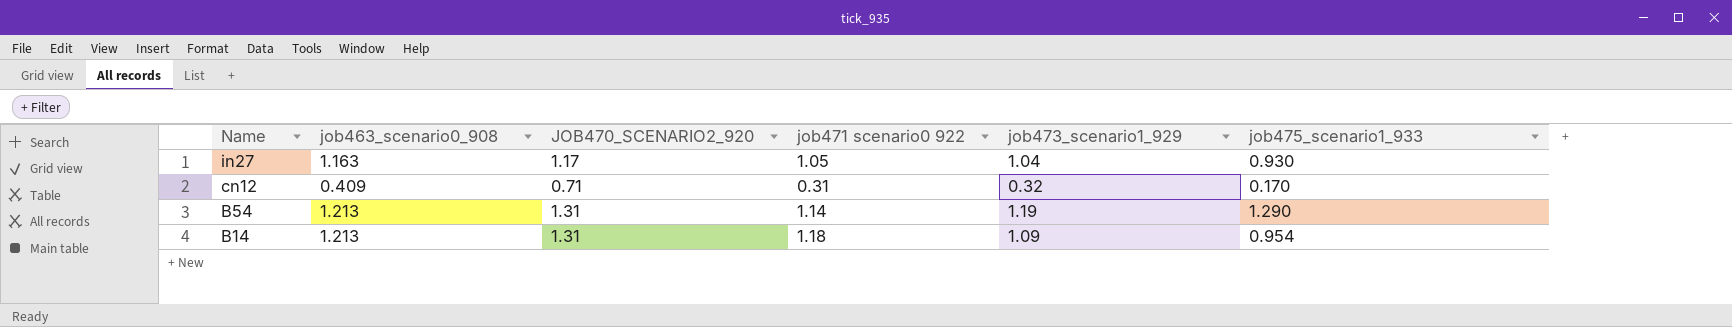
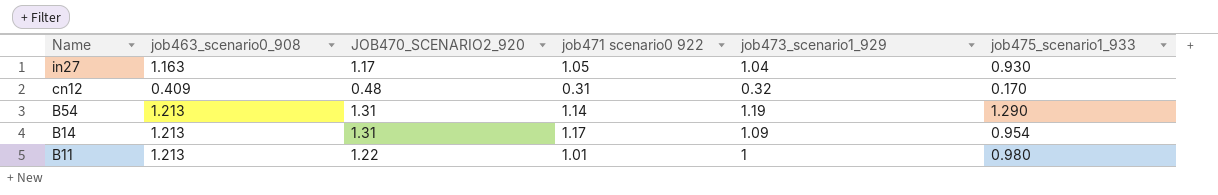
cn12 | JOB470_SCENARIO2_920: 0.71 -> 0.48
B14 | job471 scenario0 922: 1.18 -> 1.17
row B11: none -> 1.213 | 1.22 | 1.01 | 1 | 0.980

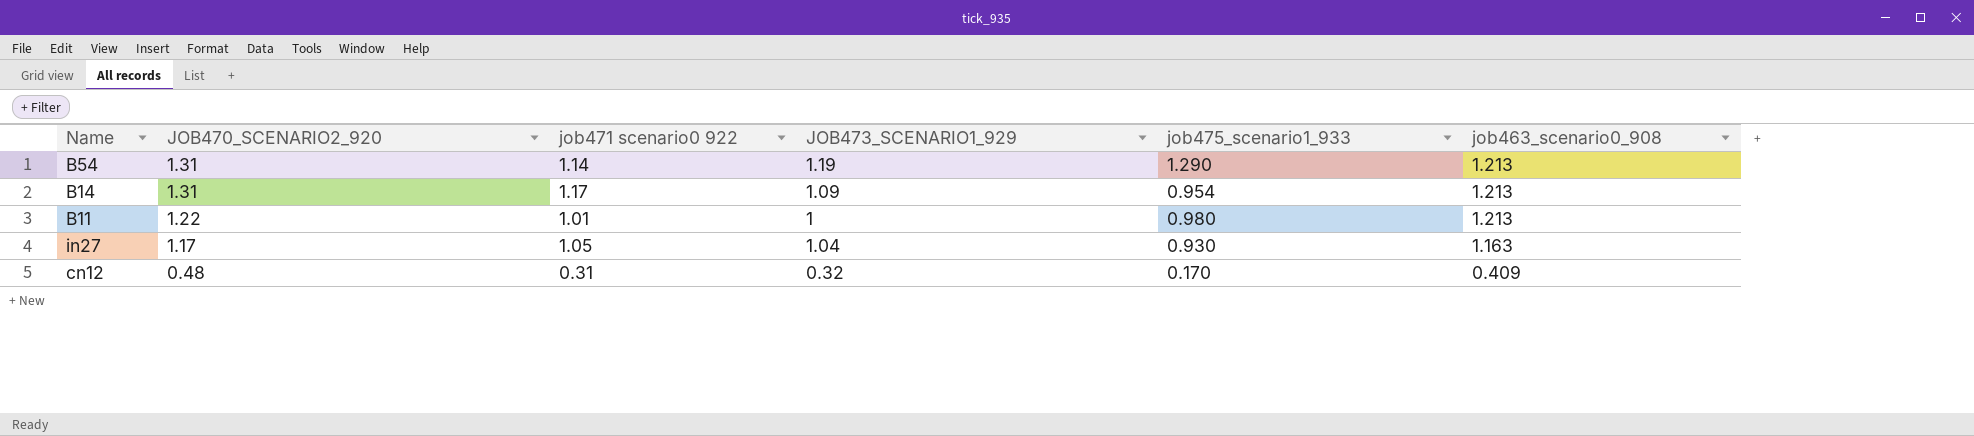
row order: Name descending -> JOB470_SCENARIO2_920 descending
column name: job473_scenario1_929 -> JOB473_SCENARIO1_929
column job463_scenario0_908 | position: 2 -> 6

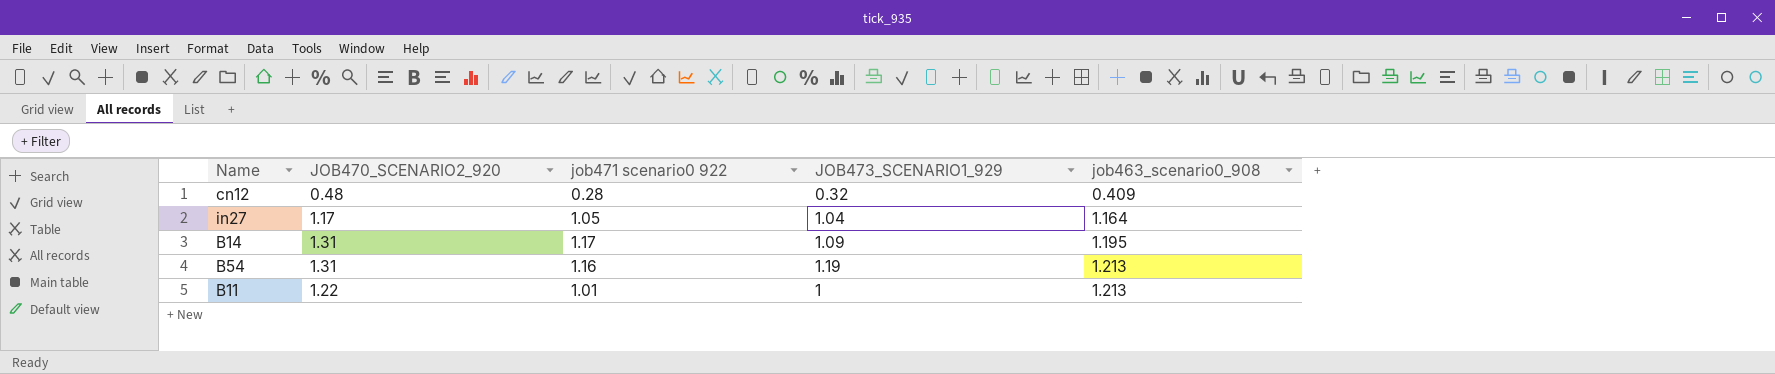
row order: JOB470_SCENARIO2_920 descending -> job463_scenario0_908 ascending
column job475_scenario1_933 | position: 5 -> none
cn12 | job471 scenario0 922: 0.31 -> 0.28
in27 | job463_scenario0_908: 1.163 -> 1.164
B14 | job463_scenario0_908: 1.213 -> 1.195
B54 | job471 scenario0 922: 1.14 -> 1.16

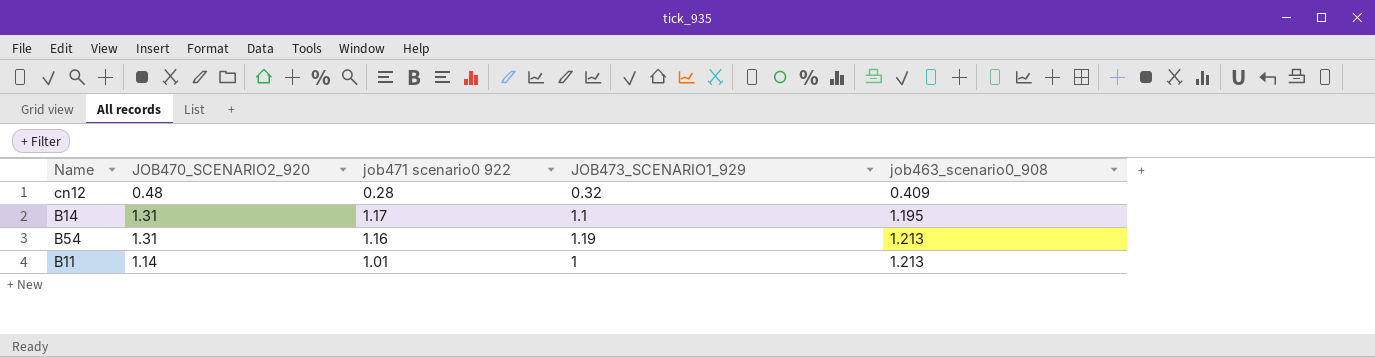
row in27: 1.17 | 1.05 | 1.04 | 1.164 -> none
B14 | JOB473_SCENARIO1_929: 1.09 -> 1.1
B11 | JOB470_SCENARIO2_920: 1.22 -> 1.14

